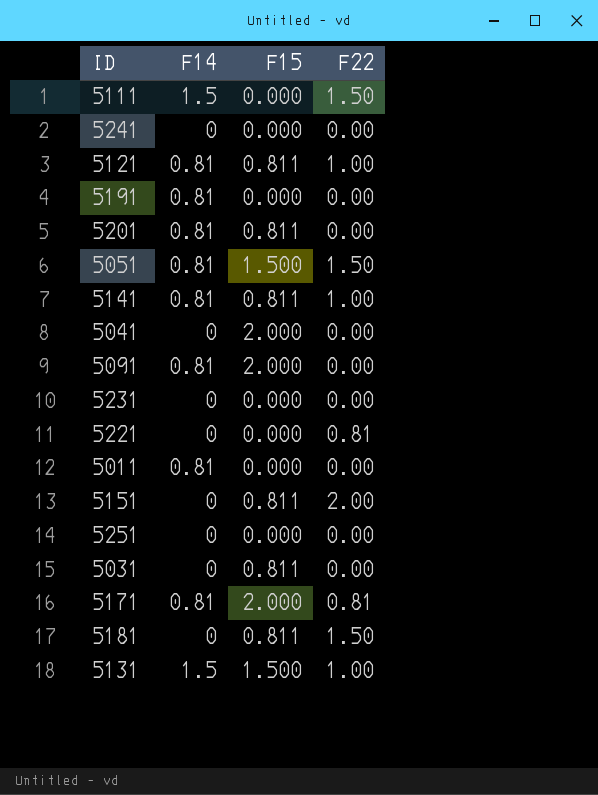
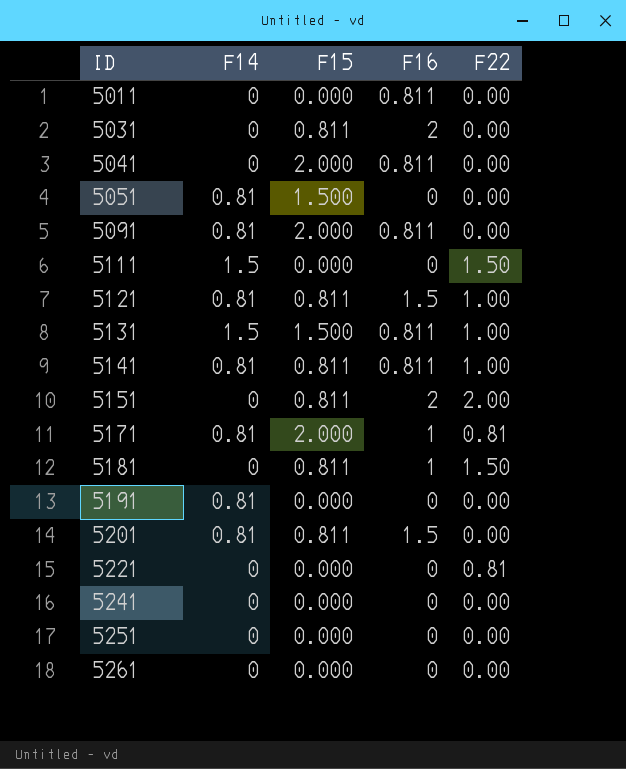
row order: none -> ID ascending
column F16 | position: none -> 4
row 5231: 0 | 0.000 | 0.00 -> none
5011 | F14: 0.81 -> 0
5051 | F22: 1.50 -> 0.00
row 5261: none -> 0 | 0.000 | 0 | 0.00

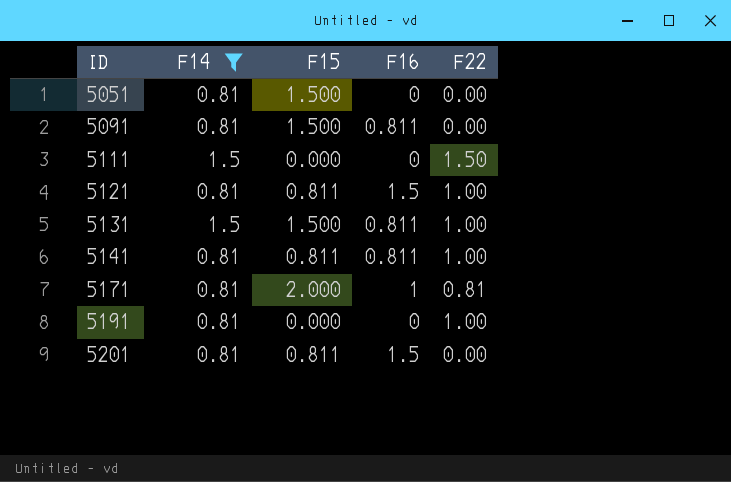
filter: none -> F14 != 0
5091 | F15: 2.000 -> 1.500
5191 | F22: 0.00 -> 1.00

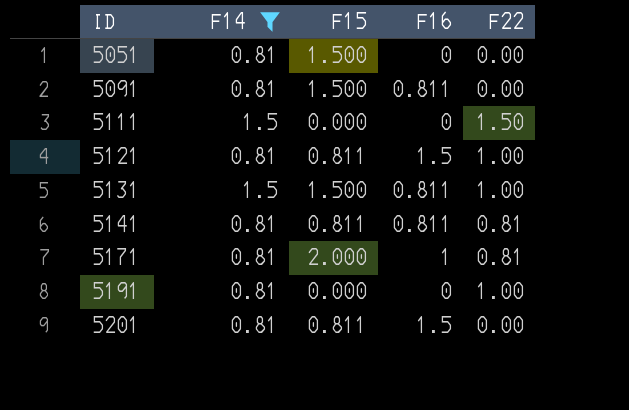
5141 | F22: 1.00 -> 0.81

